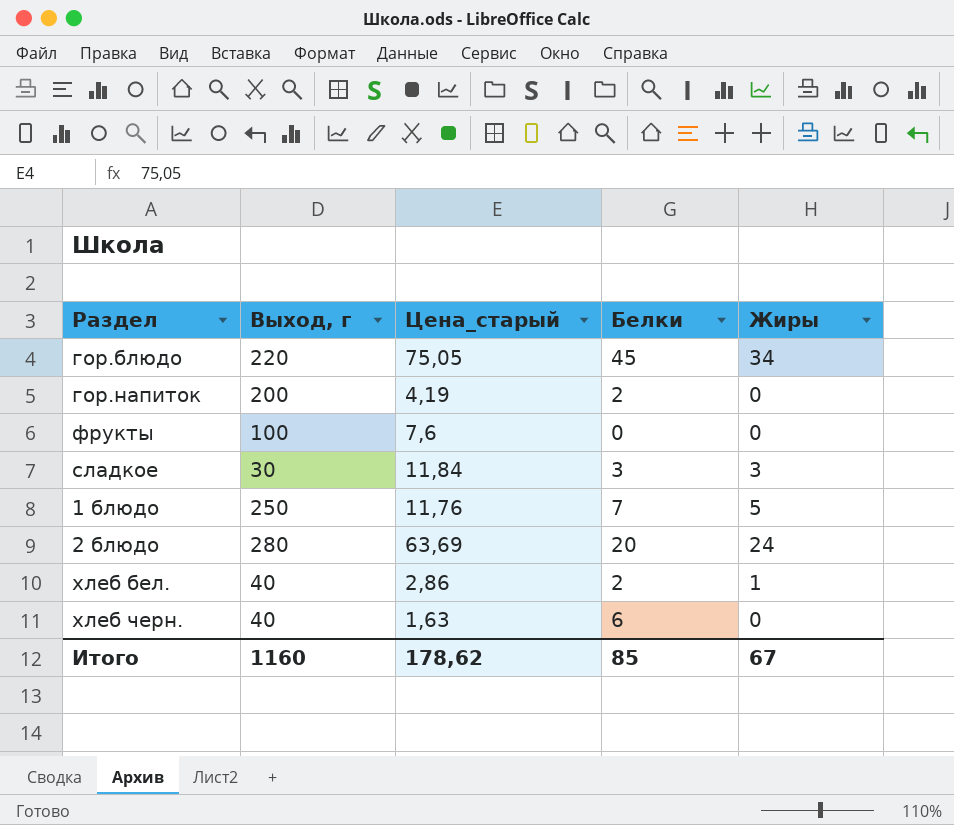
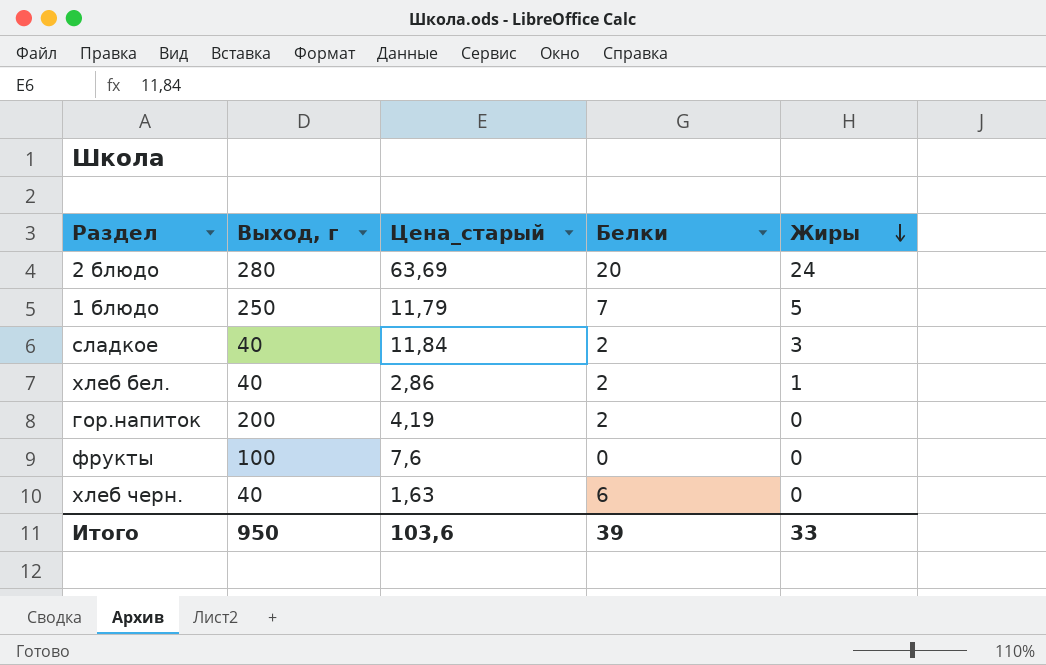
row order: none -> Жиры descending
row гор.блюдо: 220 | 75,05 | 45 | 34 -> none
1 блюдо | Цена_старый: 11,76 -> 11,79
сладкое | Выход, г: 30 -> 40
сладкое | Белки: 3 -> 2
Итого | Выход, г: 1160 -> 950
Итого | Цена_старый: 178,62 -> 103,6
Итого | Белки: 85 -> 39
Итого | Жиры: 67 -> 33

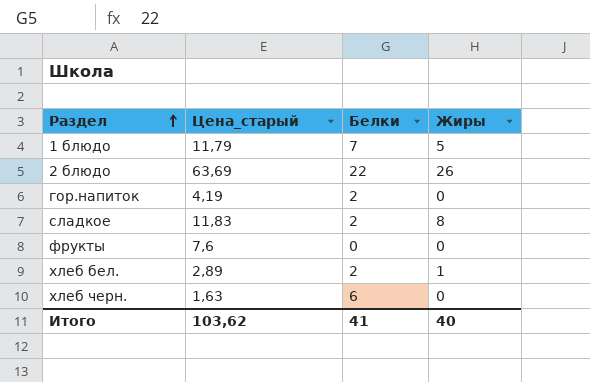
row order: Жиры descending -> Раздел ascending
column Выход, г | position: 2 -> none
2 блюдо | Белки: 20 -> 22
2 блюдо | Жиры: 24 -> 26
сладкое | Цена_старый: 11,84 -> 11,83
сладкое | Жиры: 3 -> 8
хлеб бел. | Цена_старый: 2,86 -> 2,89
Итого | Цена_старый: 103,6 -> 103,62
Итого | Белки: 39 -> 41
Итого | Жиры: 33 -> 40

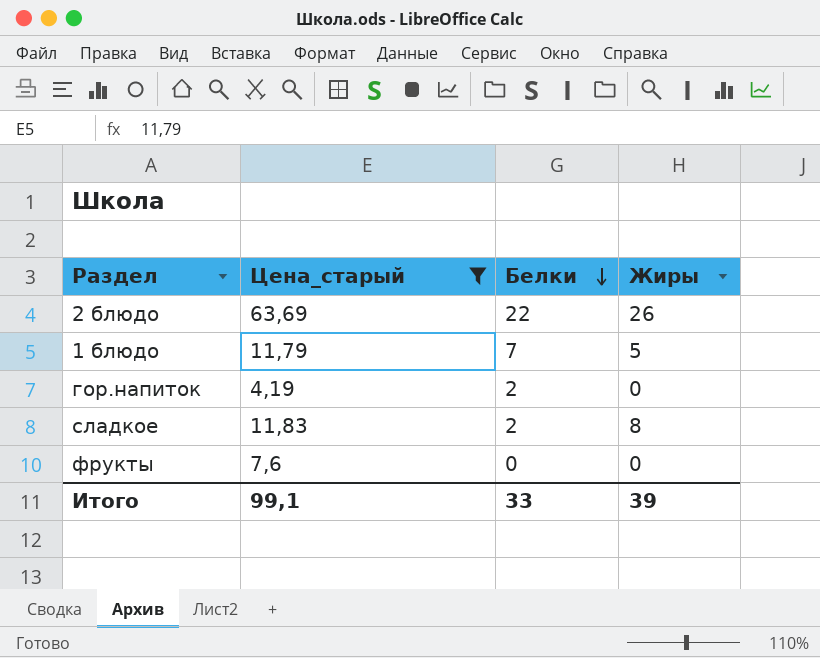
filter: none -> Цена_старый >= 4,19
row order: Раздел ascending -> Белки descending
Итого | Цена_старый: 103,62 -> 99,1
Итого | Белки: 41 -> 33
Итого | Жиры: 40 -> 39

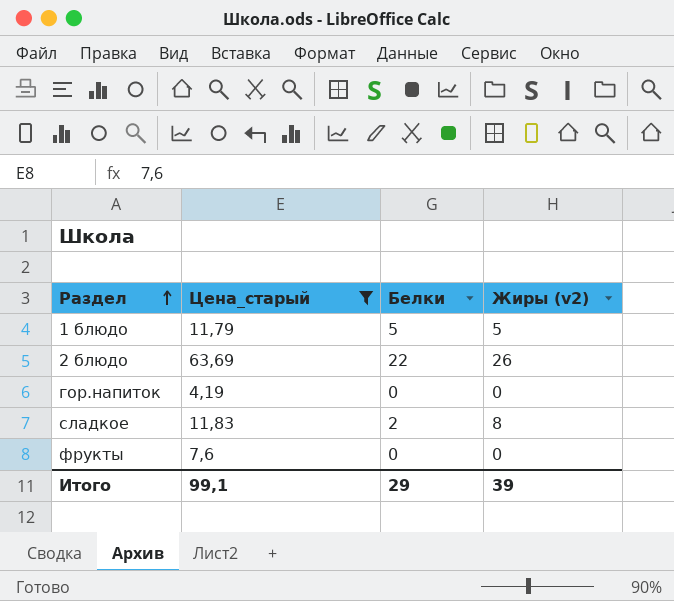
row order: Белки descending -> Раздел ascending
column name: Жиры -> Жиры (v2)
1 блюдо | Белки: 7 -> 5
гор.напиток | Белки: 2 -> 0
Итого | Белки: 33 -> 29

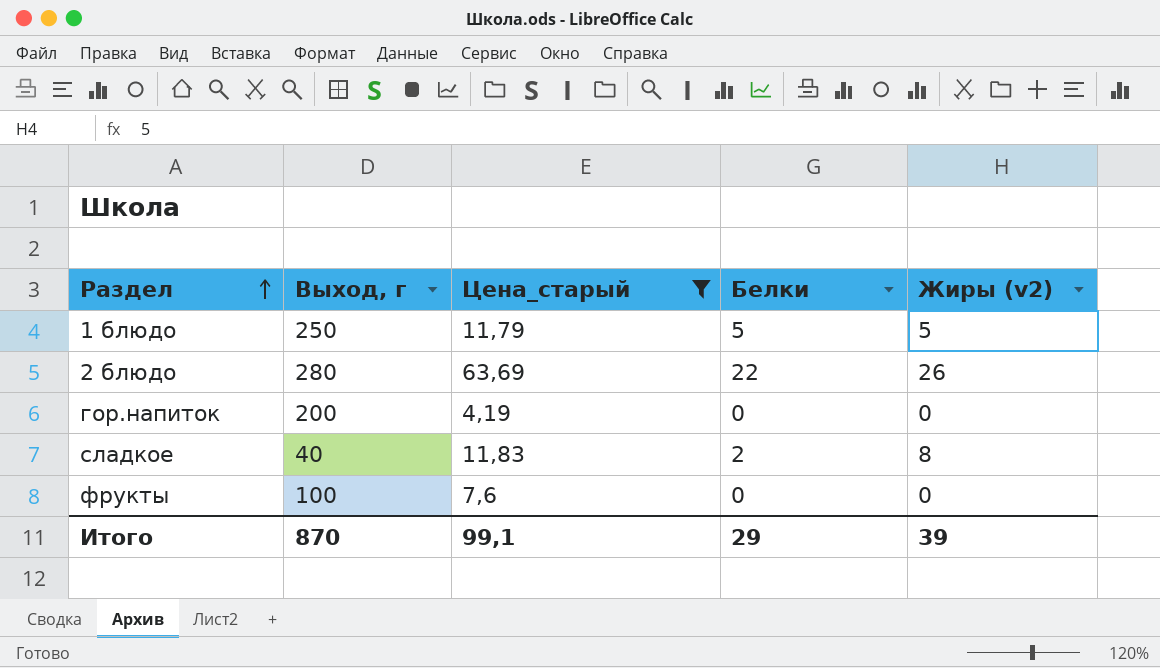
column Выход, г | position: none -> 2

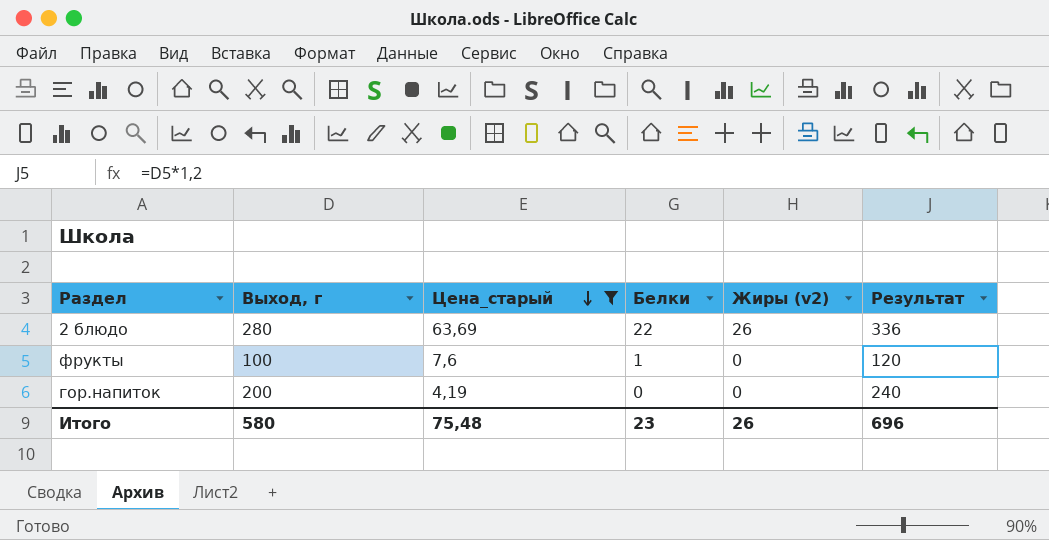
row order: Раздел ascending -> Цена_старый descending
column Результат | formula: none -> [Выход, г] * 1,2
row 1 блюдо: 250 | 11,79 | 5 | 5 -> none
row сладкое: 40 | 11,83 | 2 | 8 -> none
фрукты | Белки: 0 -> 1
Итого | Выход, г: 870 -> 580
Итого | Цена_старый: 99,1 -> 75,48
Итого | Белки: 29 -> 23
Итого | Жиры (v2): 39 -> 26

